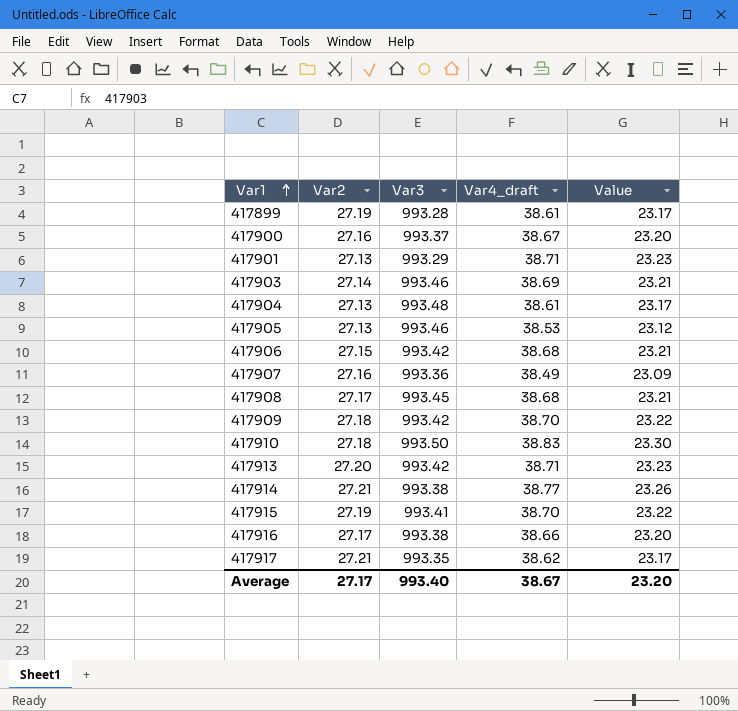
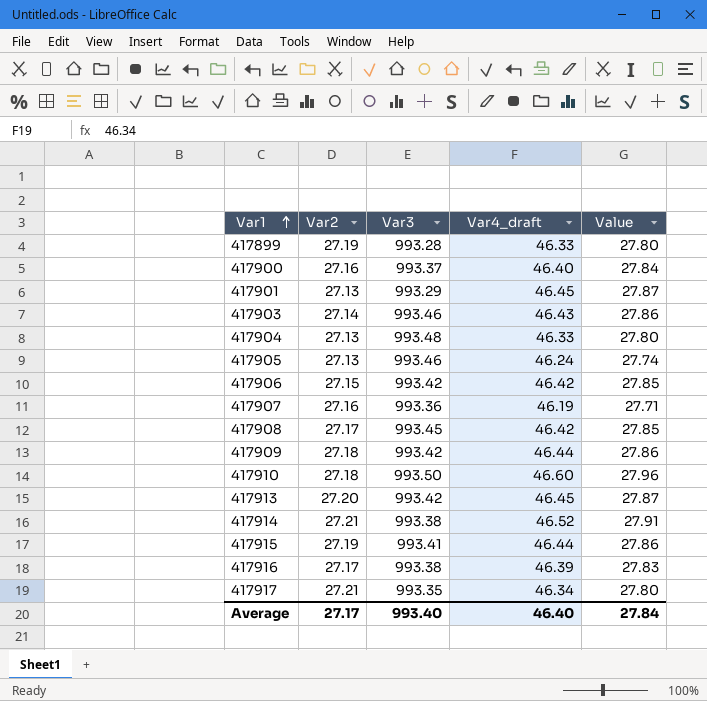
417899 | Var4_draft: 38.61 -> 46.33
417899 | Value: 23.17 -> 27.80
417900 | Var4_draft: 38.67 -> 46.40
417900 | Value: 23.20 -> 27.84
417901 | Var4_draft: 38.71 -> 46.45
417901 | Value: 23.23 -> 27.87
417903 | Var4_draft: 38.69 -> 46.43
417903 | Value: 23.21 -> 27.86
417904 | Var4_draft: 38.61 -> 46.33
417904 | Value: 23.17 -> 27.80
417905 | Var4_draft: 38.53 -> 46.24
417905 | Value: 23.12 -> 27.74
417906 | Var4_draft: 38.68 -> 46.42
417906 | Value: 23.21 -> 27.85
417907 | Var4_draft: 38.49 -> 46.19
417907 | Value: 23.09 -> 27.71
417908 | Var4_draft: 38.68 -> 46.42
417908 | Value: 23.21 -> 27.85
417909 | Var4_draft: 38.70 -> 46.44
417909 | Value: 23.22 -> 27.86
417910 | Var4_draft: 38.83 -> 46.60
417910 | Value: 23.30 -> 27.96
417913 | Var4_draft: 38.71 -> 46.45
417913 | Value: 23.23 -> 27.87
417914 | Var4_draft: 38.77 -> 46.52
417914 | Value: 23.26 -> 27.91
417915 | Var4_draft: 38.70 -> 46.44
417915 | Value: 23.22 -> 27.86
417916 | Var4_draft: 38.66 -> 46.39
417916 | Value: 23.20 -> 27.83
417917 | Var4_draft: 38.62 -> 46.34
417917 | Value: 23.17 -> 27.80
Average | Var4_draft: 38.67 -> 46.40
Average | Value: 23.20 -> 27.84

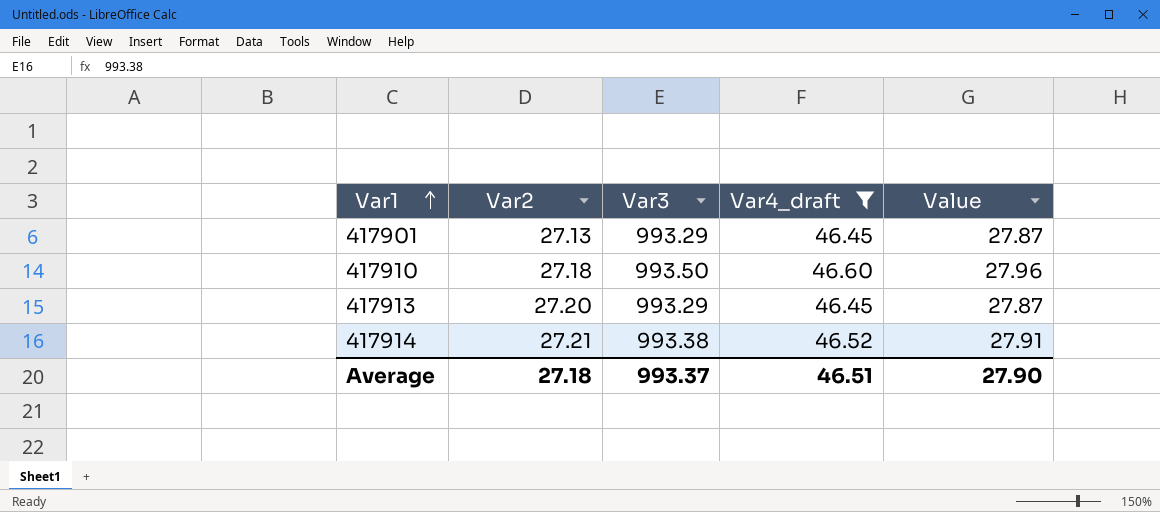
filter: none -> Var4_draft >= 46.45
417913 | Var3: 993.42 -> 993.29
Average | Var2: 27.17 -> 27.18
Average | Var3: 993.40 -> 993.37
Average | Var4_draft: 46.40 -> 46.51
Average | Value: 27.84 -> 27.90

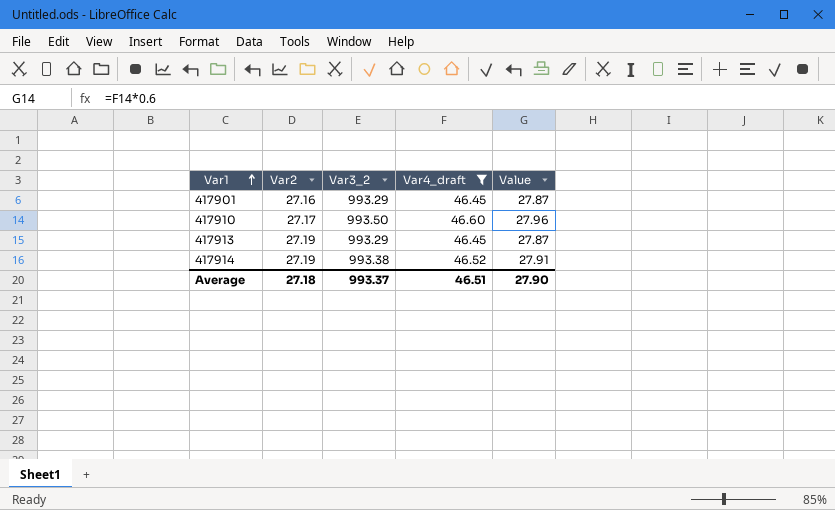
column name: Var3 -> Var3_2
417901 | Var2: 27.13 -> 27.16
417910 | Var2: 27.18 -> 27.17
417913 | Var2: 27.20 -> 27.19
417914 | Var2: 27.21 -> 27.19

